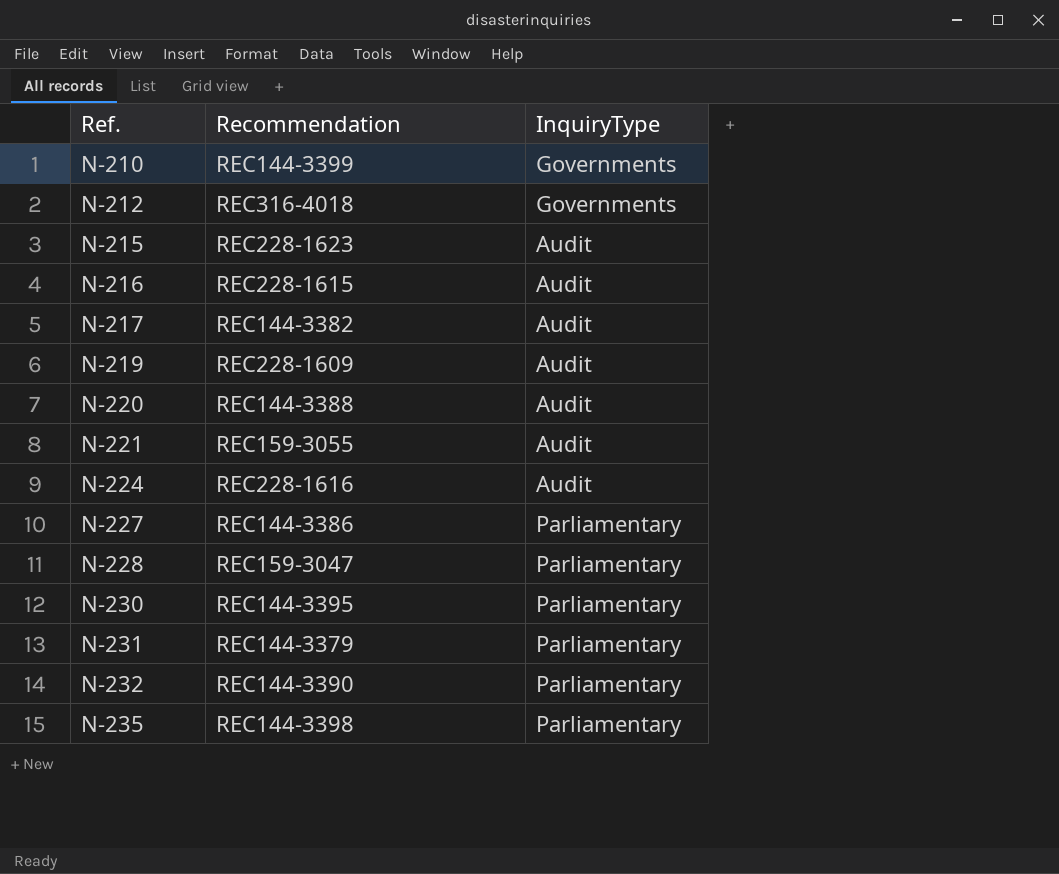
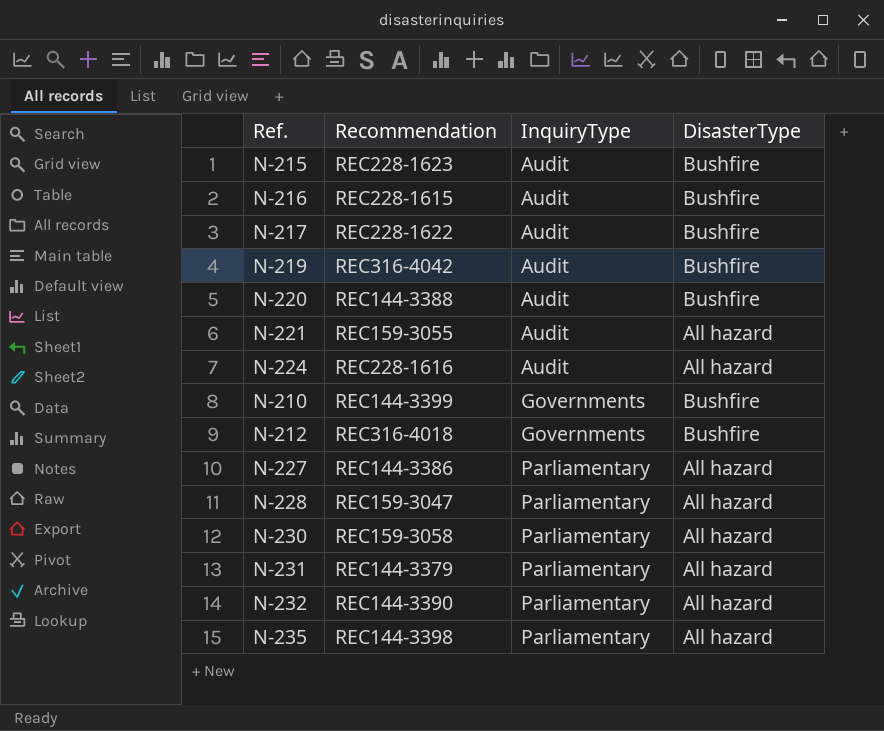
row order: Ref. ascending -> InquiryType ascending
column DisasterType | position: none -> 4
N-217 | Recommendation: REC144-3382 -> REC228-1622
N-219 | Recommendation: REC228-1609 -> REC316-4042
N-230 | Recommendation: REC144-3395 -> REC159-3058

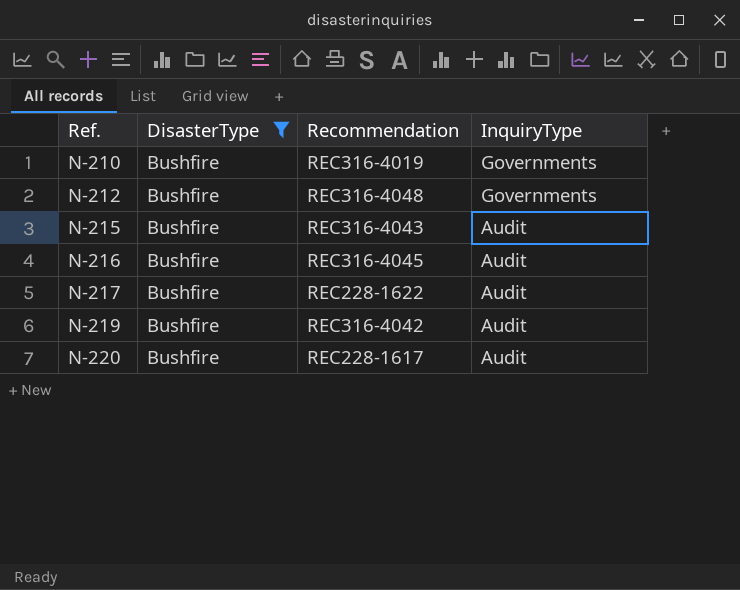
filter: none -> DisasterType = Bushfire
row order: InquiryType ascending -> Ref. ascending
column DisasterType | position: 4 -> 2
N-210 | Recommendation: REC144-3399 -> REC316-4019
N-212 | Recommendation: REC316-4018 -> REC316-4048
N-215 | Recommendation: REC228-1623 -> REC316-4043
N-216 | Recommendation: REC228-1615 -> REC316-4045
N-220 | Recommendation: REC144-3388 -> REC228-1617

